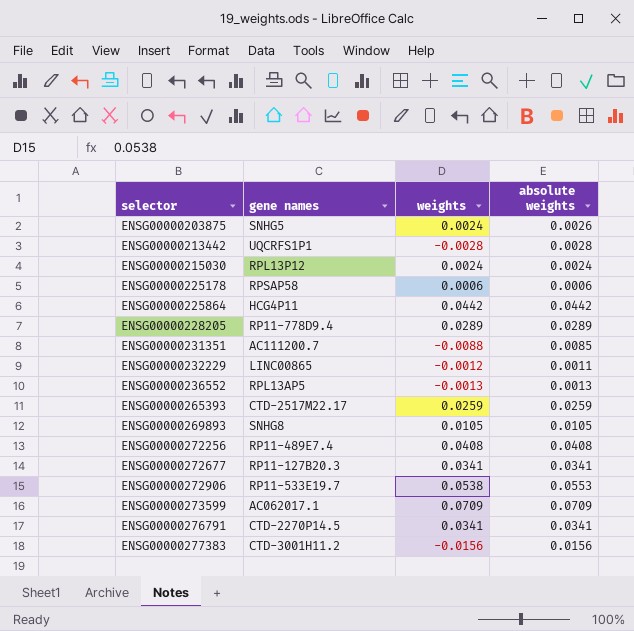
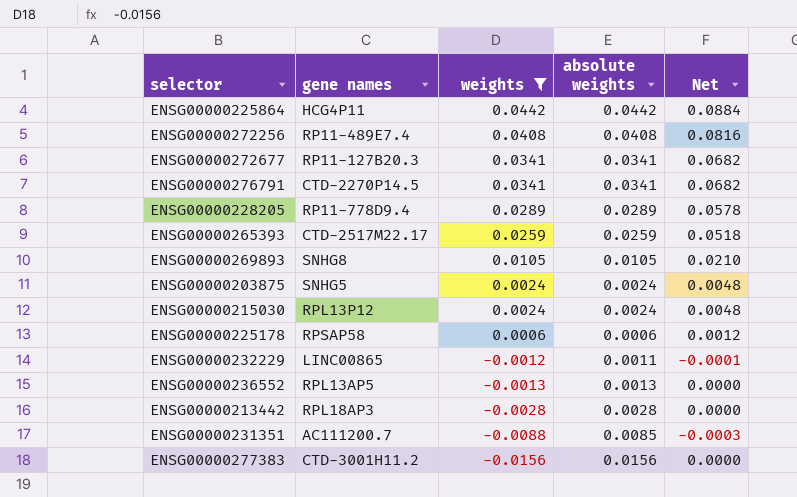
filter: none -> weights <= 0.0442
row order: selector ascending -> weights descending
column Net | formula: none -> [weights] + [absolute weights]
ENSG00000203875 | absolute weights: 0.0026 -> 0.0024
ENSG00000213442 | gene names: UQCRFS1P1 -> RPL18AP3

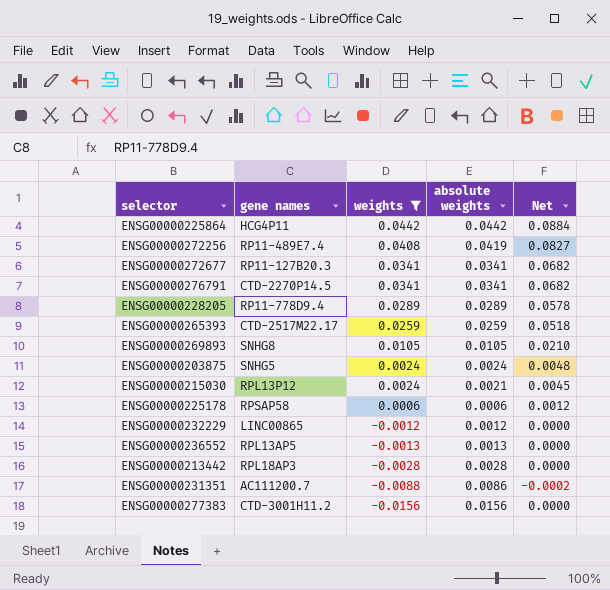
ENSG00000272256 | absolute weights: 0.0408 -> 0.0419
ENSG00000272256 | Net: 0.0816 -> 0.0827
ENSG00000215030 | absolute weights: 0.0024 -> 0.0021
ENSG00000215030 | Net: 0.0048 -> 0.0045
ENSG00000232229 | absolute weights: 0.0011 -> 0.0012
ENSG00000232229 | Net: -0.0001 -> 0.0000
ENSG00000231351 | absolute weights: 0.0085 -> 0.0086
ENSG00000231351 | Net: -0.0003 -> -0.0002

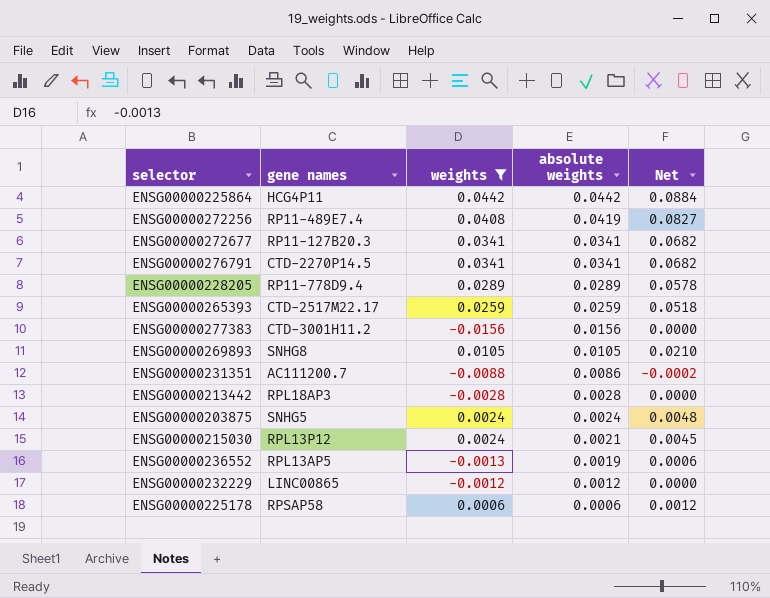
row order: weights descending -> absolute weights descending
ENSG00000236552 | absolute weights: 0.0013 -> 0.0019
ENSG00000236552 | Net: 0.0000 -> 0.0006

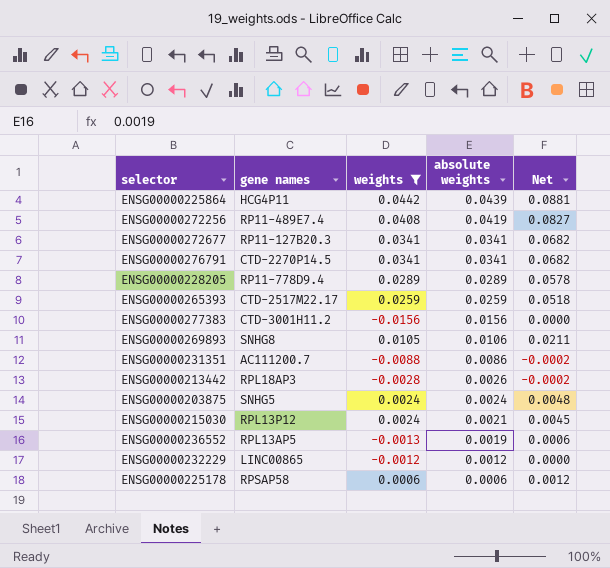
ENSG00000225864 | absolute weights: 0.0442 -> 0.0439
ENSG00000225864 | Net: 0.0884 -> 0.0881
ENSG00000269893 | absolute weights: 0.0105 -> 0.0106
ENSG00000269893 | Net: 0.0210 -> 0.0211
ENSG00000213442 | absolute weights: 0.0028 -> 0.0026
ENSG00000213442 | Net: 0.0000 -> -0.0002

